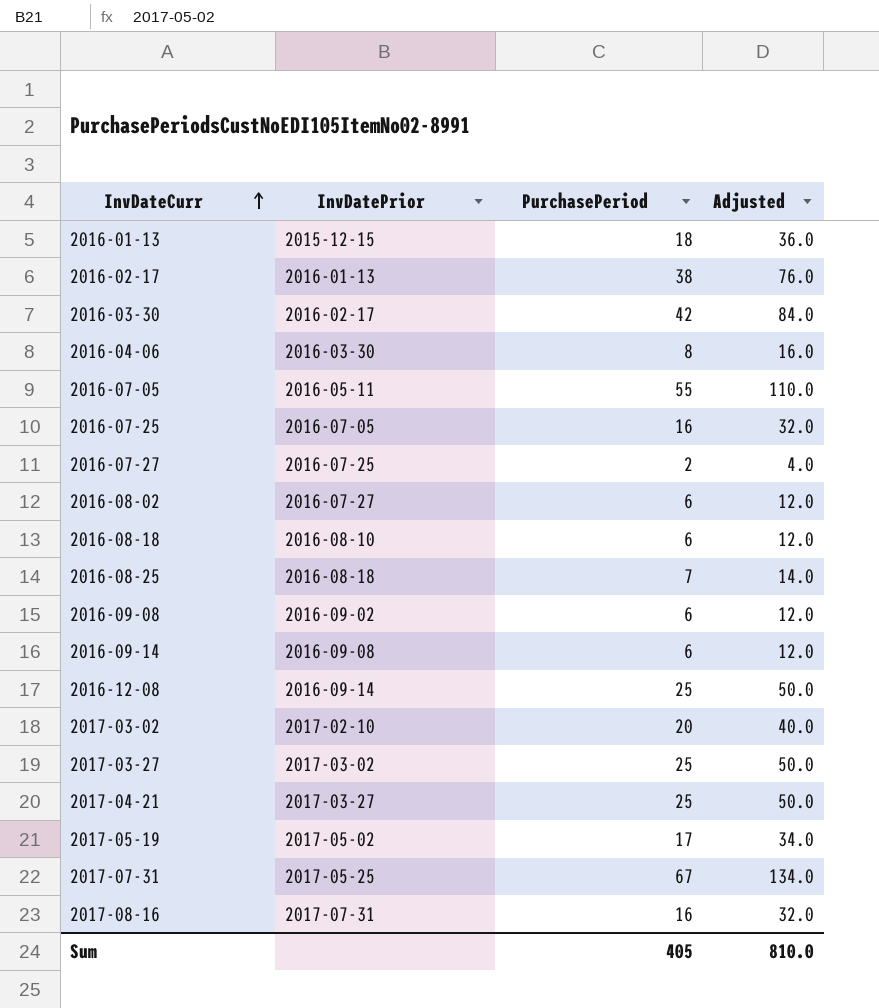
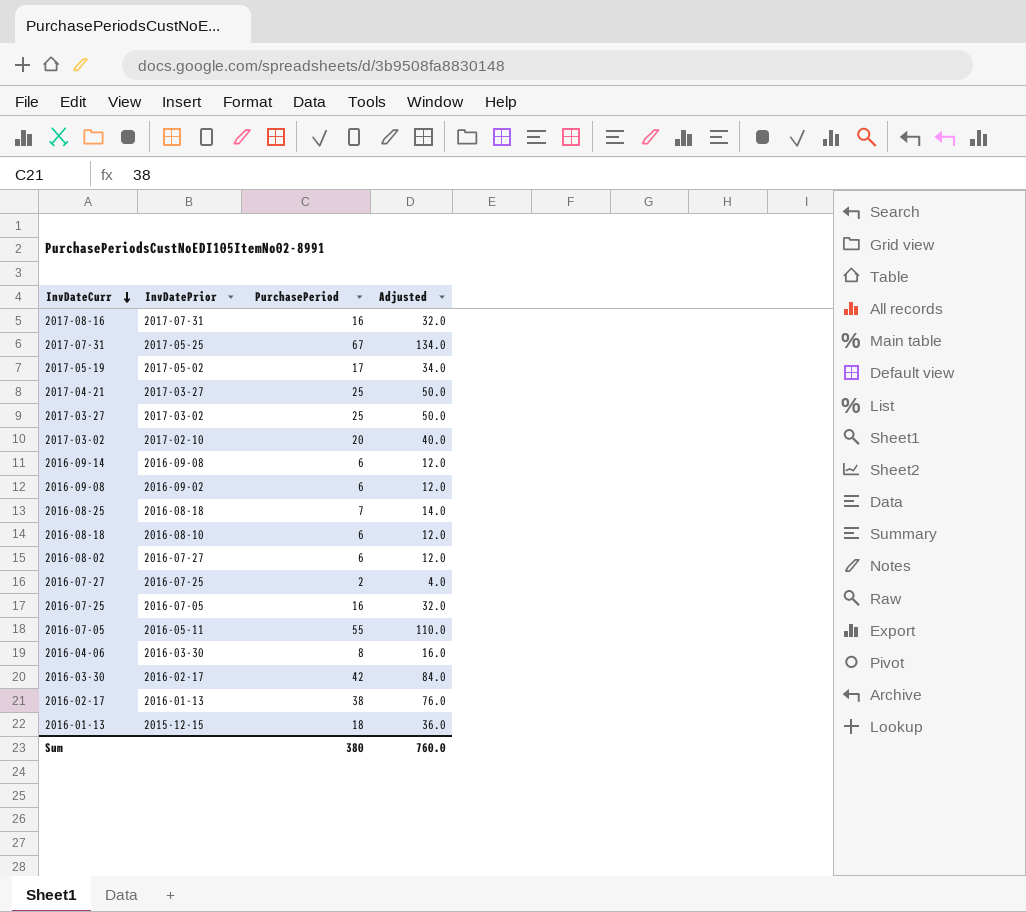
row order: InvDateCurr ascending -> InvDateCurr descending
row 2016-12-08: 2016-09-14 | 25 | 50.0 -> none
Sum | PurchasePeriod: 405 -> 380
Sum | Adjusted: 810.0 -> 760.0

